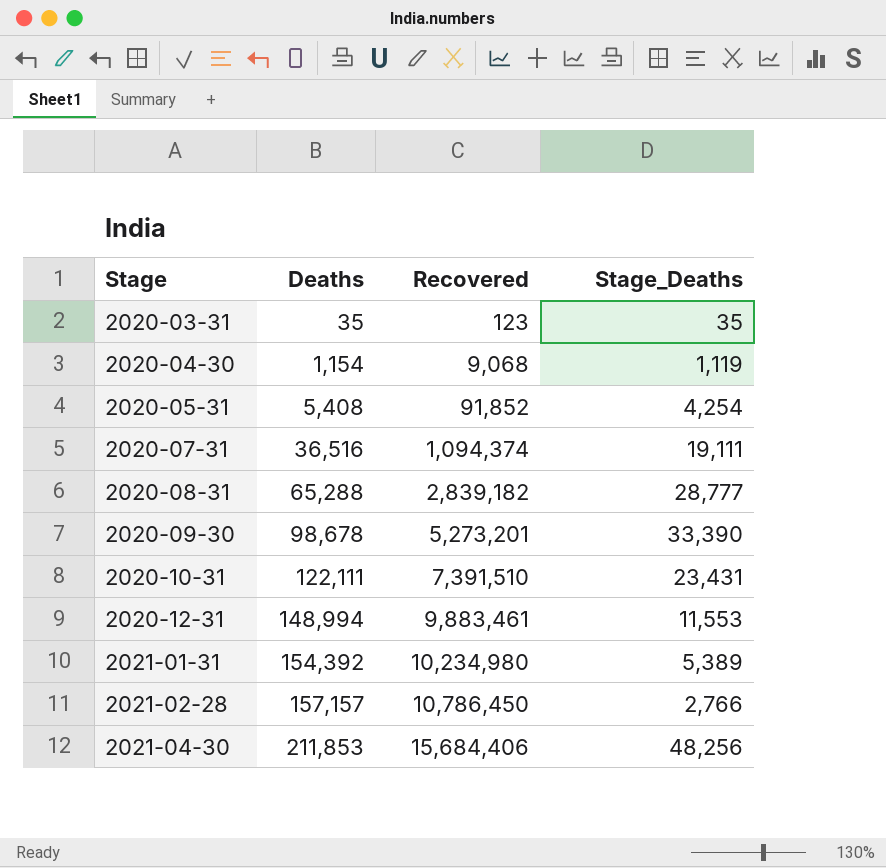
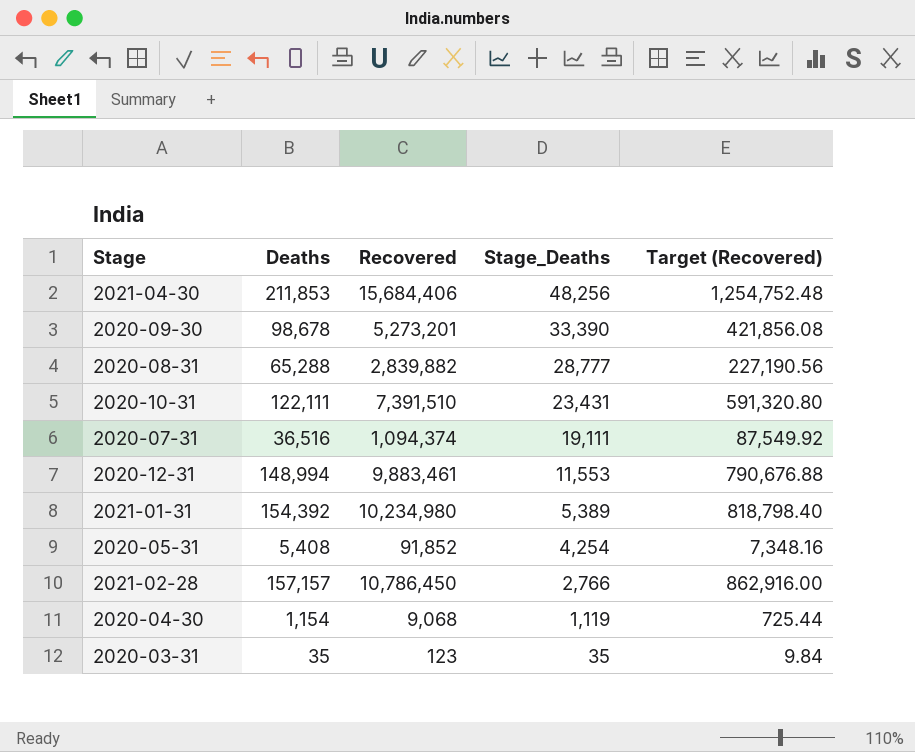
row order: Stage ascending -> Stage_Deaths descending
column Target (Recovered) | formula: none -> [Recovered] * 0.08
2020-08-31 | Recovered: 2,839,182 -> 2,839,882

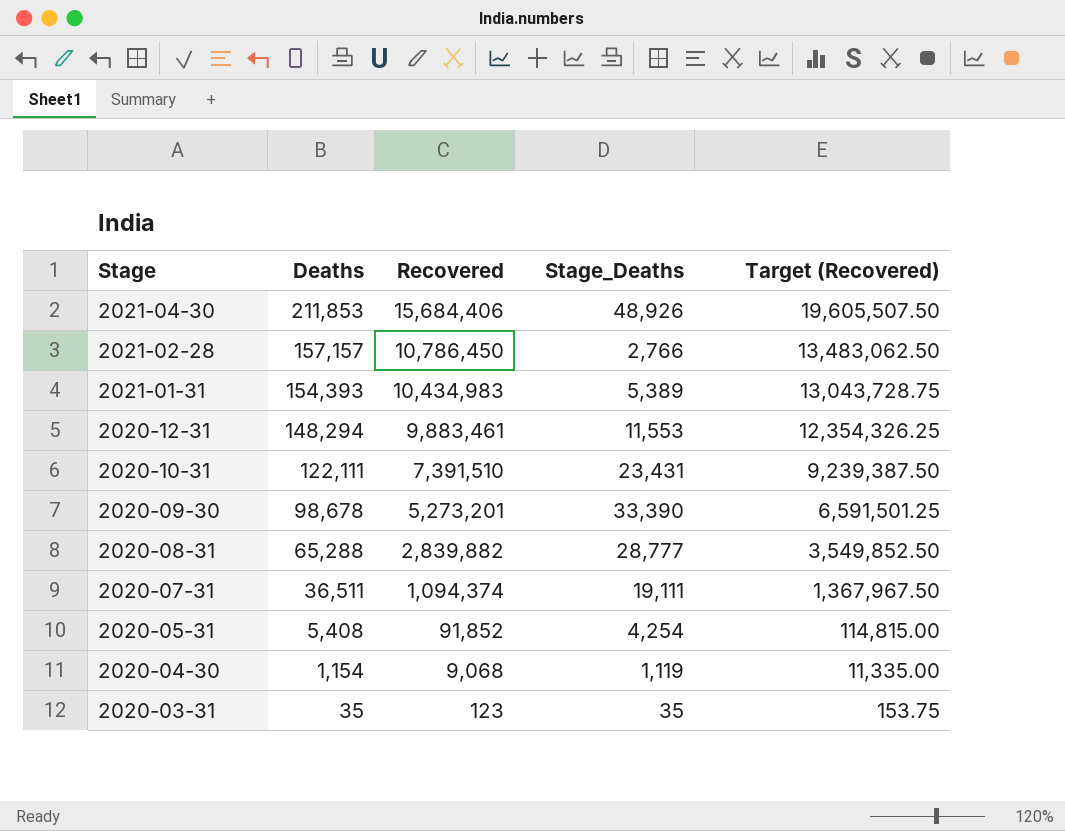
row order: Stage_Deaths descending -> Stage descending
column Target (Recovered) | formula: [Recovered] * 0.08 -> [Recovered] * 1.25
2021-04-30 | Stage_Deaths: 48,256 -> 48,926
2021-01-31 | Deaths: 154,392 -> 154,393
2021-01-31 | Recovered: 10,234,980 -> 10,434,983
2020-12-31 | Deaths: 148,994 -> 148,294
2020-07-31 | Deaths: 36,516 -> 36,511

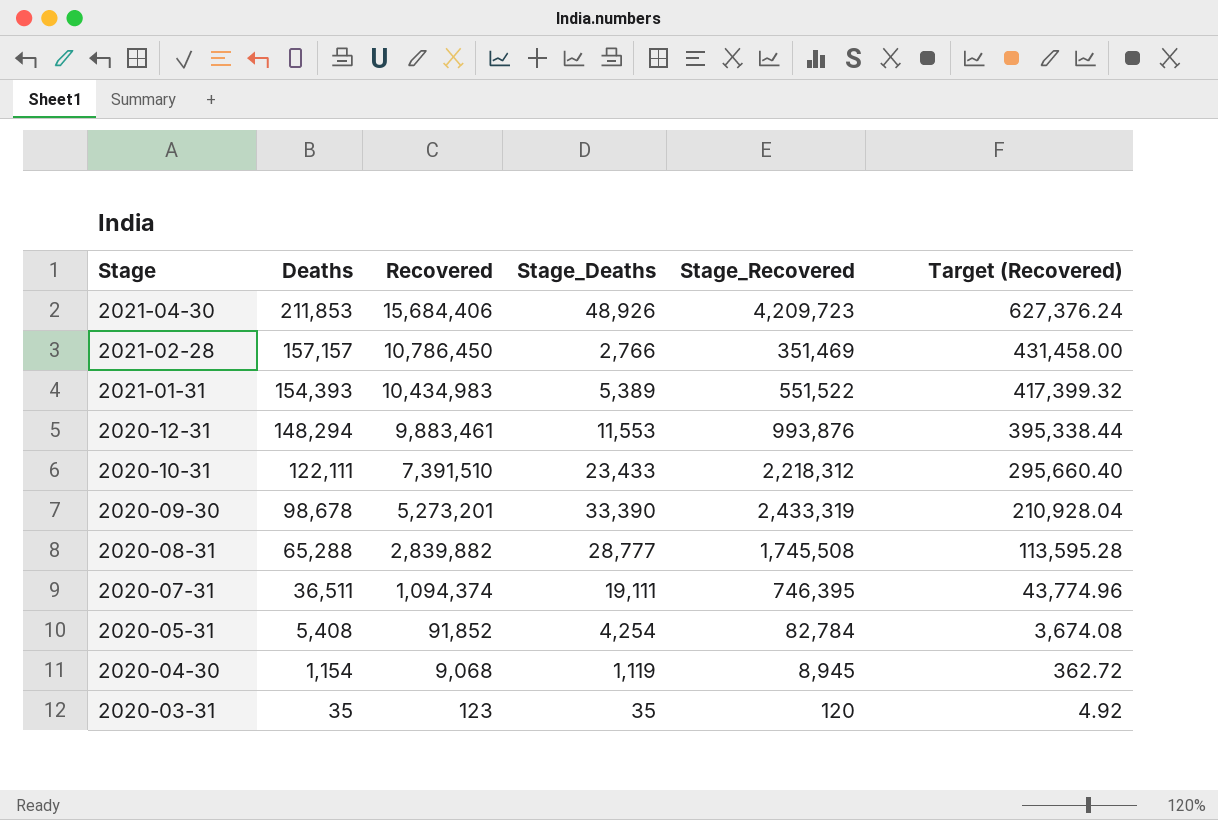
column Stage_Recovered | position: none -> 5
column Target (Recovered) | formula: [Recovered] * 1.25 -> [Recovered] * 0.04
2020-10-31 | Stage_Deaths: 23,431 -> 23,433

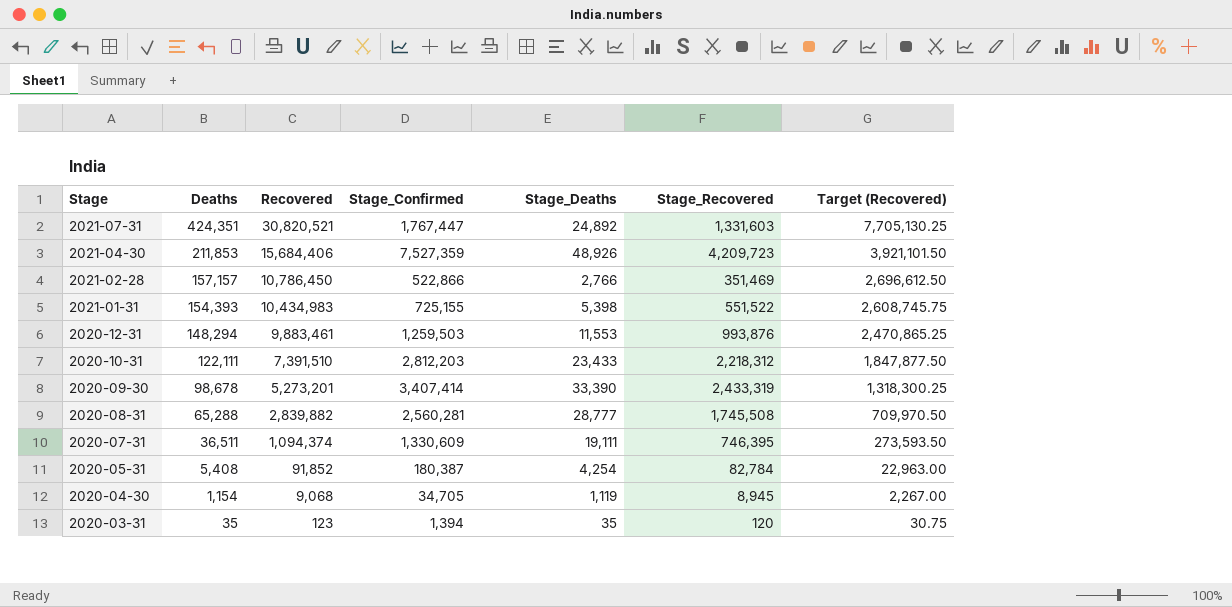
column Stage_Confirmed | position: none -> 4
column Target (Recovered) | formula: [Recovered] * 0.04 -> [Recovered] * 0.25
row 2021-07-31: none -> 424,351 | 30,820,521 | 1,767,447 | 24,892 | 1,331,603 | 7,705,130.25
2021-01-31 | Stage_Deaths: 5,389 -> 5,398

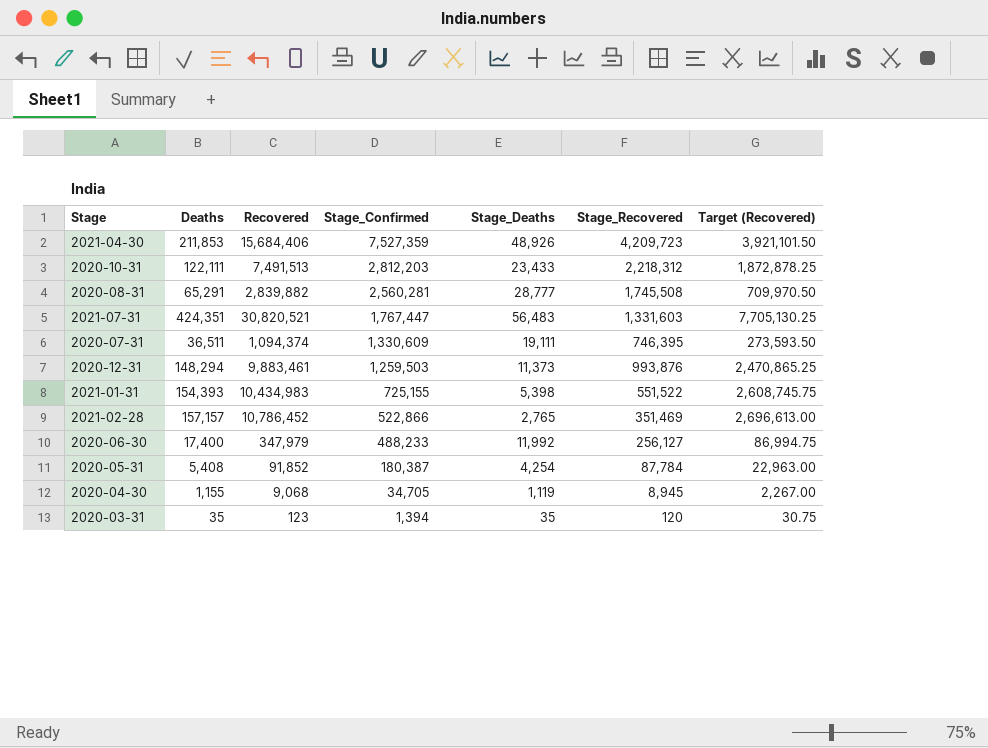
row order: Stage descending -> Stage_Confirmed descending
row 2020-09-30: 98,678 | 5,273,201 | 3,407,414 | 33,390 | 2,433,319 | 1,318,300.25 -> none
2020-10-31 | Recovered: 7,391,510 -> 7,491,513
2020-10-31 | Target (Recovered): 1,847,877.50 -> 1,872,878.25
2020-08-31 | Deaths: 65,288 -> 65,291
2021-07-31 | Stage_Deaths: 24,892 -> 56,483
2020-12-31 | Stage_Deaths: 11,553 -> 11,373
2021-02-28 | Recovered: 10,786,450 -> 10,786,452
2021-02-28 | Stage_Deaths: 2,766 -> 2,765
2021-02-28 | Target (Recovered): 2,696,612.50 -> 2,696,613.00
row 2020-06-30: none -> 17,400 | 347,979 | 488,233 | 11,992 | 256,127 | 86,994.75
2020-05-31 | Stage_Recovered: 82,784 -> 87,784
2020-04-30 | Deaths: 1,154 -> 1,155

